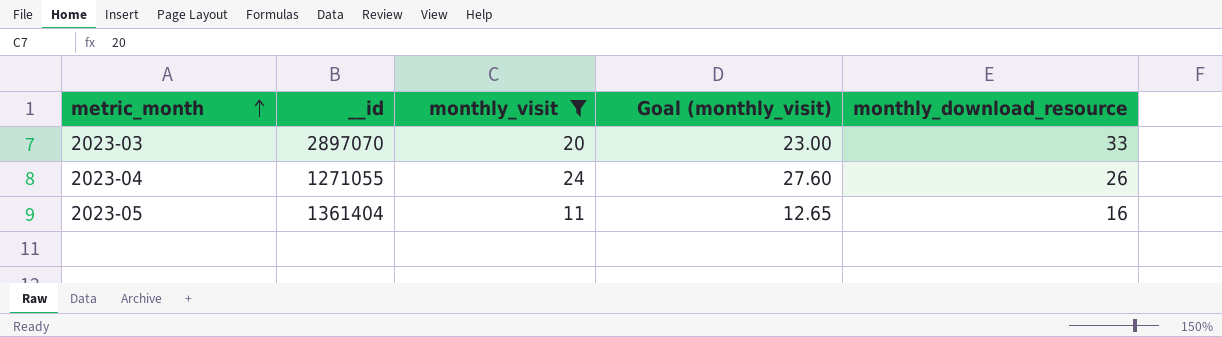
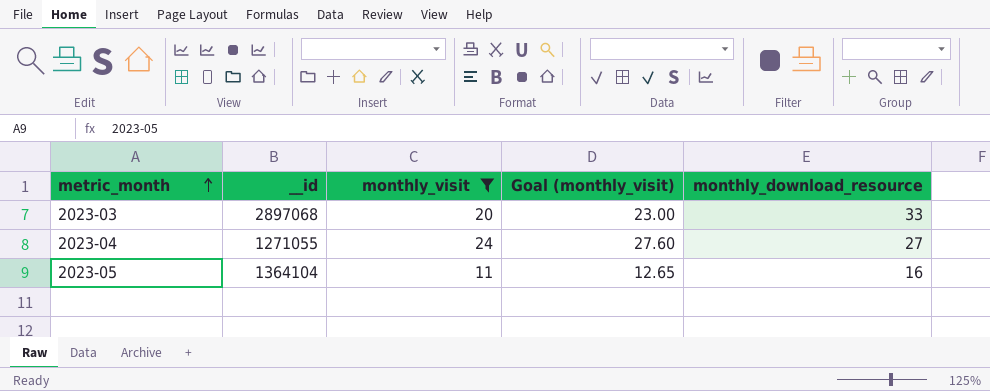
2023-03 | __id: 2897070 -> 2897068
2023-04 | monthly_download_resource: 26 -> 27
2023-05 | __id: 1361404 -> 1364104

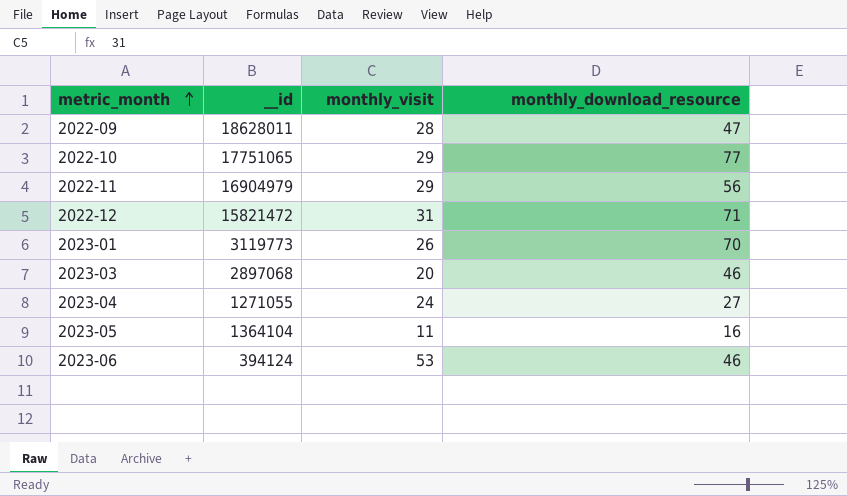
filter: monthly_visit <= 24 -> none
column Goal (monthly_visit) | formula: [monthly_visit] * 1.15 -> none
2023-03 | monthly_download_resource: 33 -> 46

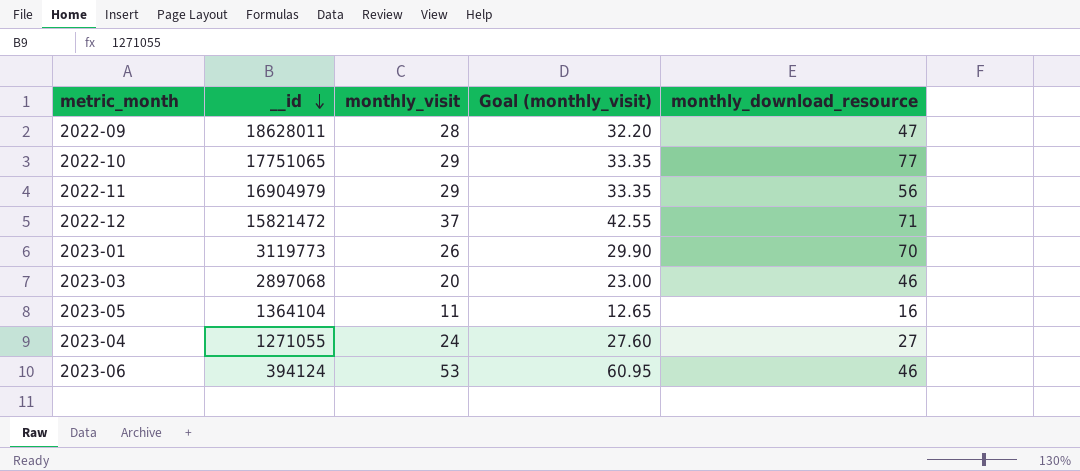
row order: metric_month ascending -> __id descending
column Goal (monthly_visit) | formula: none -> [monthly_visit] * 1.15
2022-12 | monthly_visit: 31 -> 37

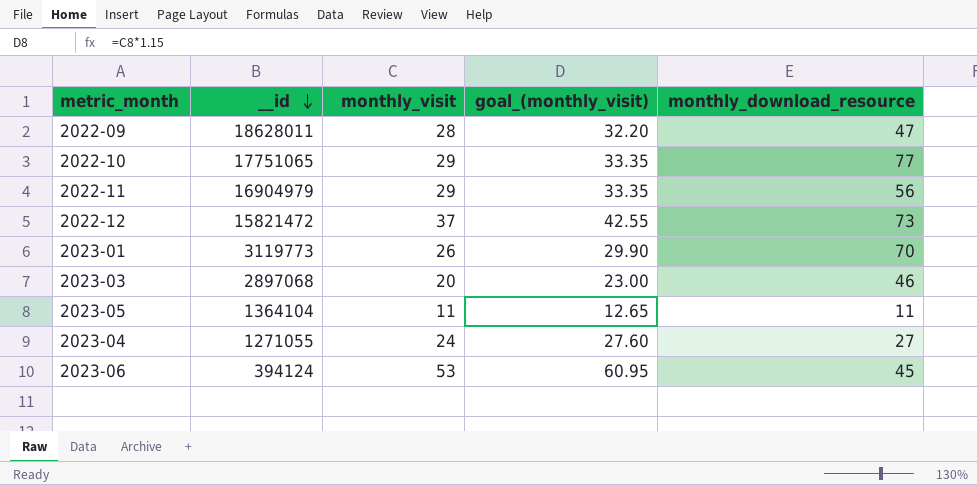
column name: Goal (monthly_visit) -> goal_(monthly_visit)
2022-12 | monthly_download_resource: 71 -> 73
2023-05 | monthly_download_resource: 16 -> 11
2023-06 | monthly_download_resource: 46 -> 45

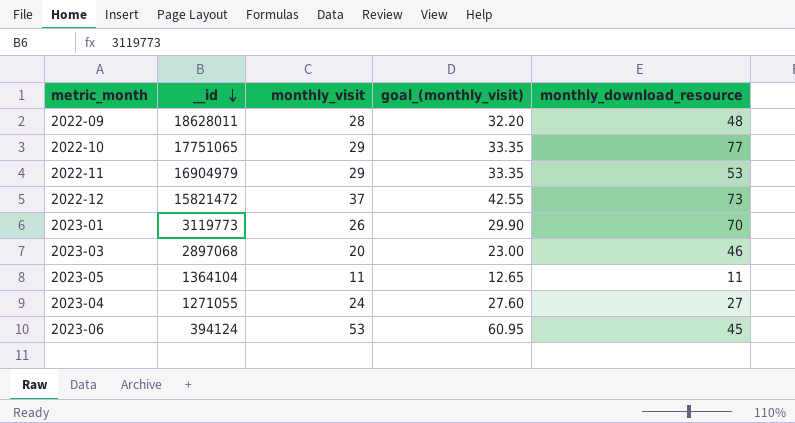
2022-09 | monthly_download_resource: 47 -> 48
2022-11 | monthly_download_resource: 56 -> 53

